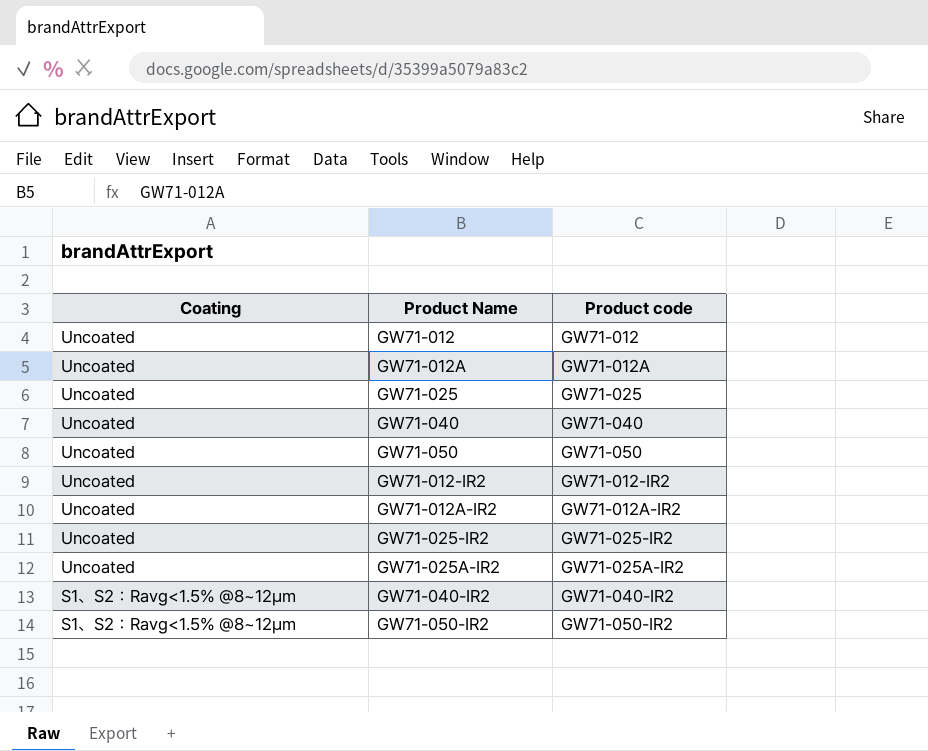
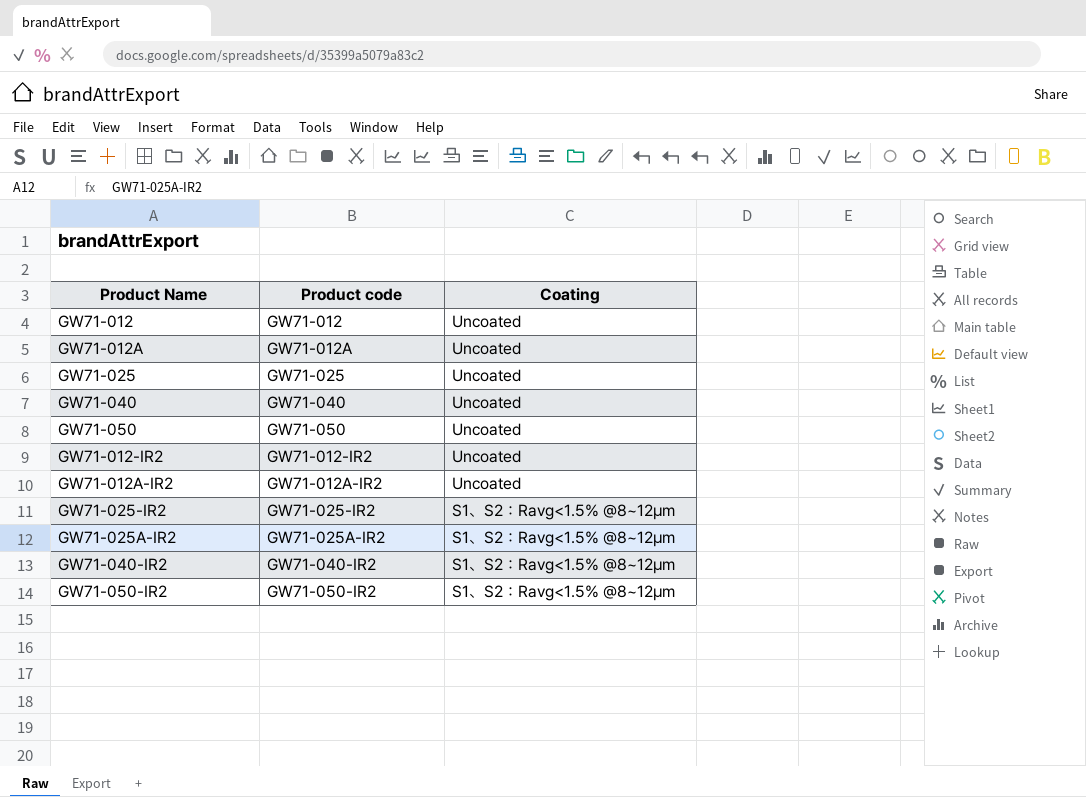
column Coating | position: 1 -> 3
GW71-025-IR2 | Coating: Uncoated -> S1、S2：Ravg<1.5% @8~12μm
GW71-025A-IR2 | Coating: Uncoated -> S1、S2：Ravg<1.5% @8~12μm

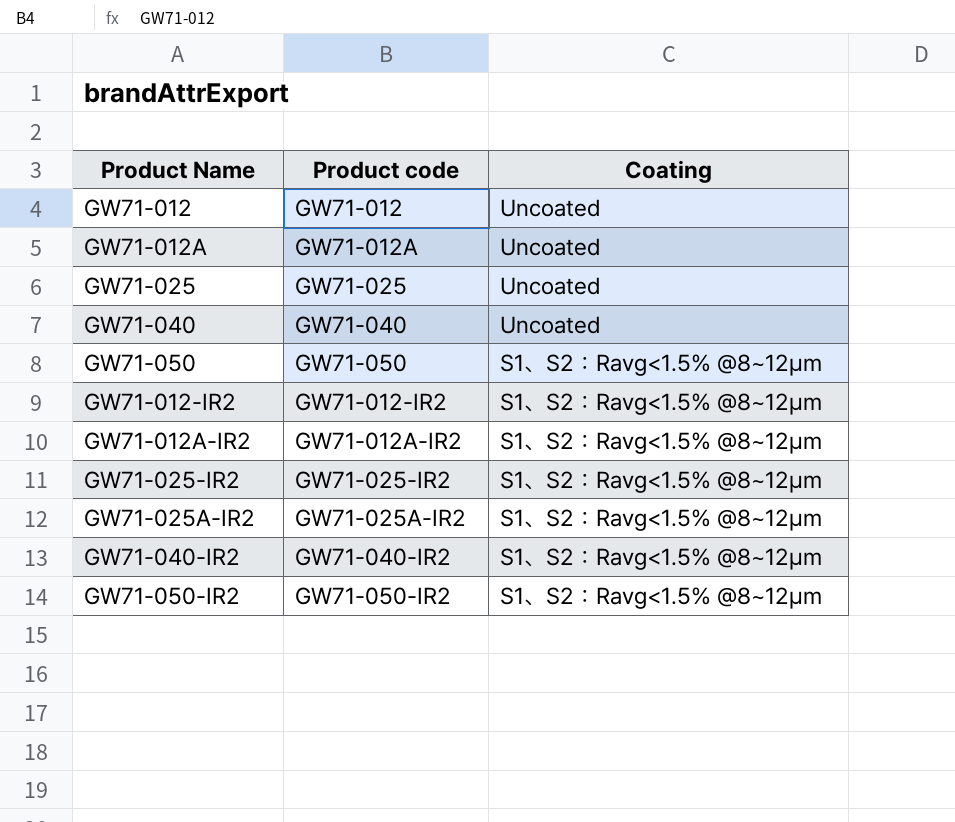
GW71-050 | Coating: Uncoated -> S1、S2：Ravg<1.5% @8~12μm
GW71-012-IR2 | Coating: Uncoated -> S1、S2：Ravg<1.5% @8~12μm
GW71-012A-IR2 | Coating: Uncoated -> S1、S2：Ravg<1.5% @8~12μm

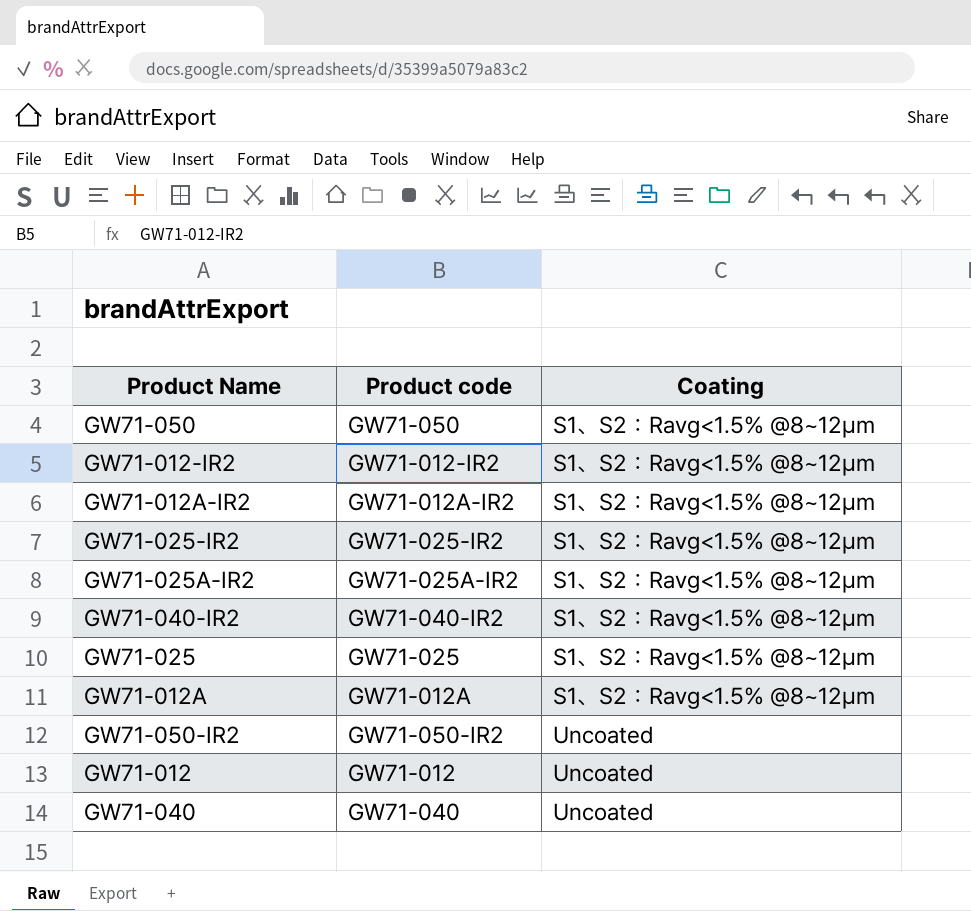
row order: Coating descending -> Coating ascending
GW71-025 | Coating: Uncoated -> S1、S2：Ravg<1.5% @8~12μm
GW71-012A | Coating: Uncoated -> S1、S2：Ravg<1.5% @8~12μm
GW71-050-IR2 | Coating: S1、S2：Ravg<1.5% @8~12μm -> Uncoated

